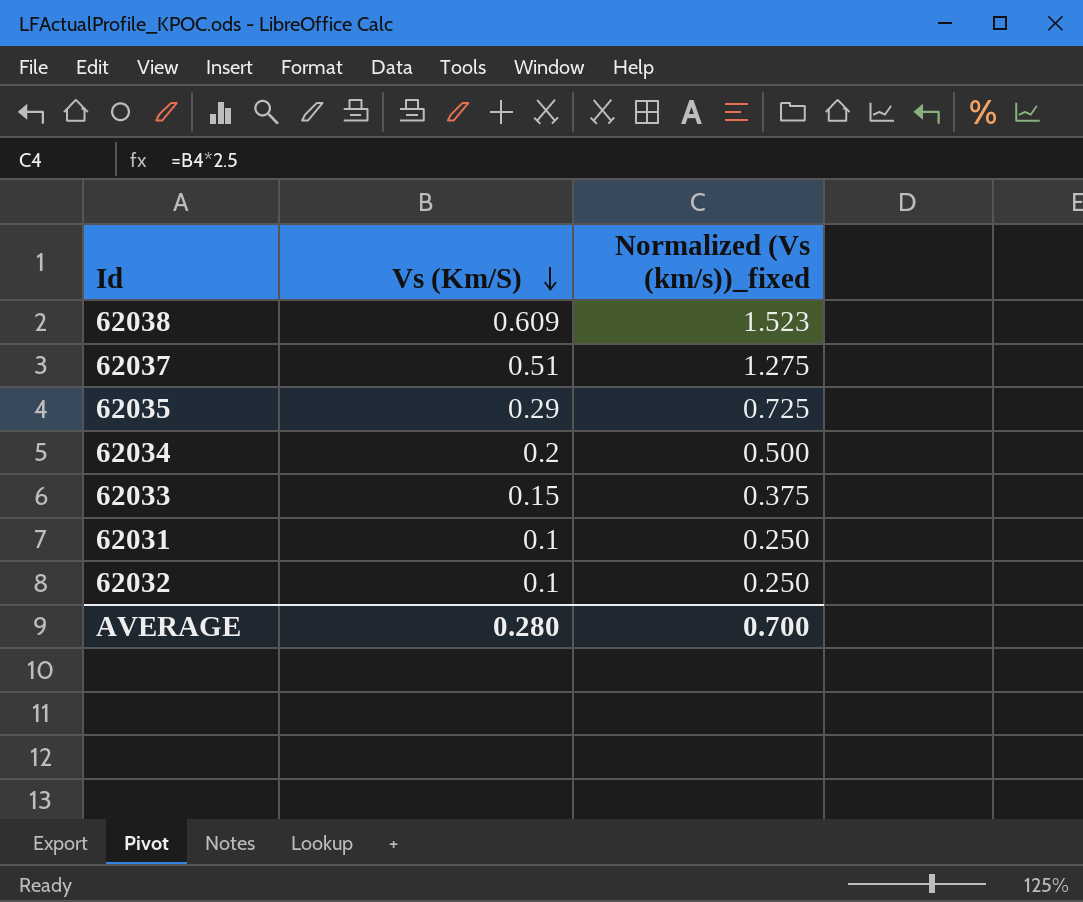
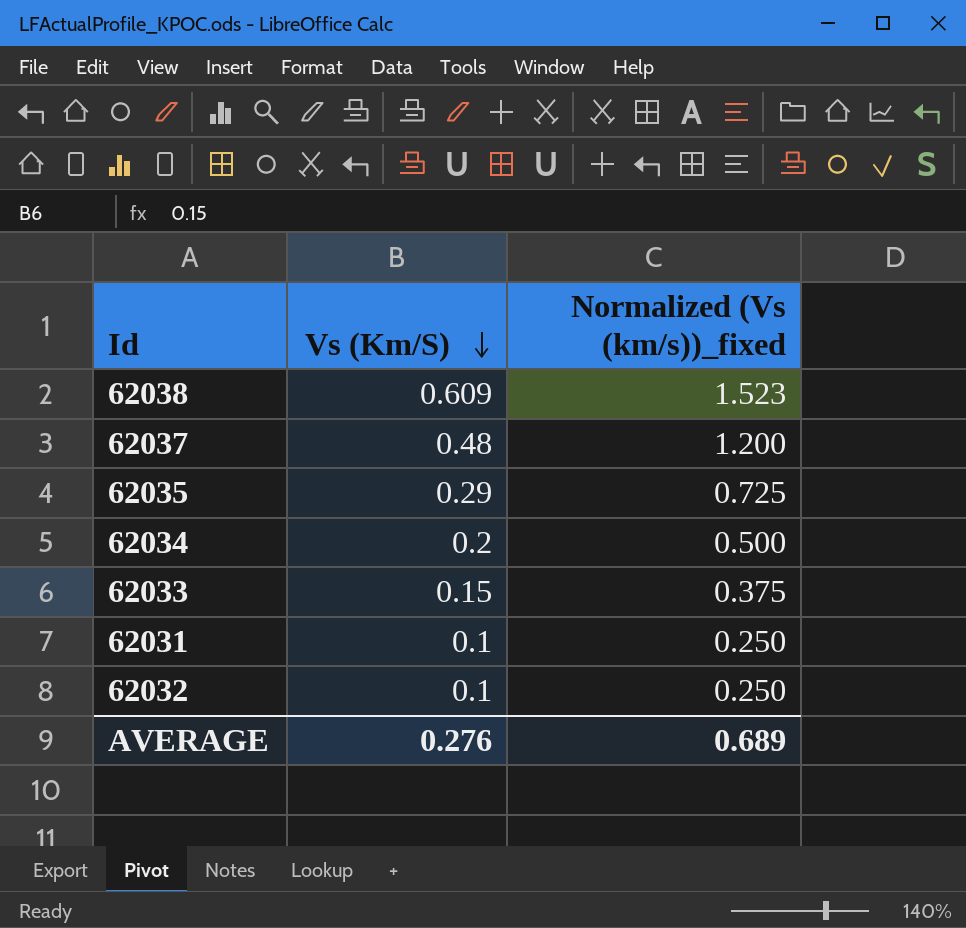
62037 | Vs (Km/S): 0.51 -> 0.48
62037 | Normalized (Vs (km/s))_fixed: 1.275 -> 1.200
AVERAGE | Vs (Km/S): 0.280 -> 0.276
AVERAGE | Normalized (Vs (km/s))_fixed: 0.700 -> 0.689

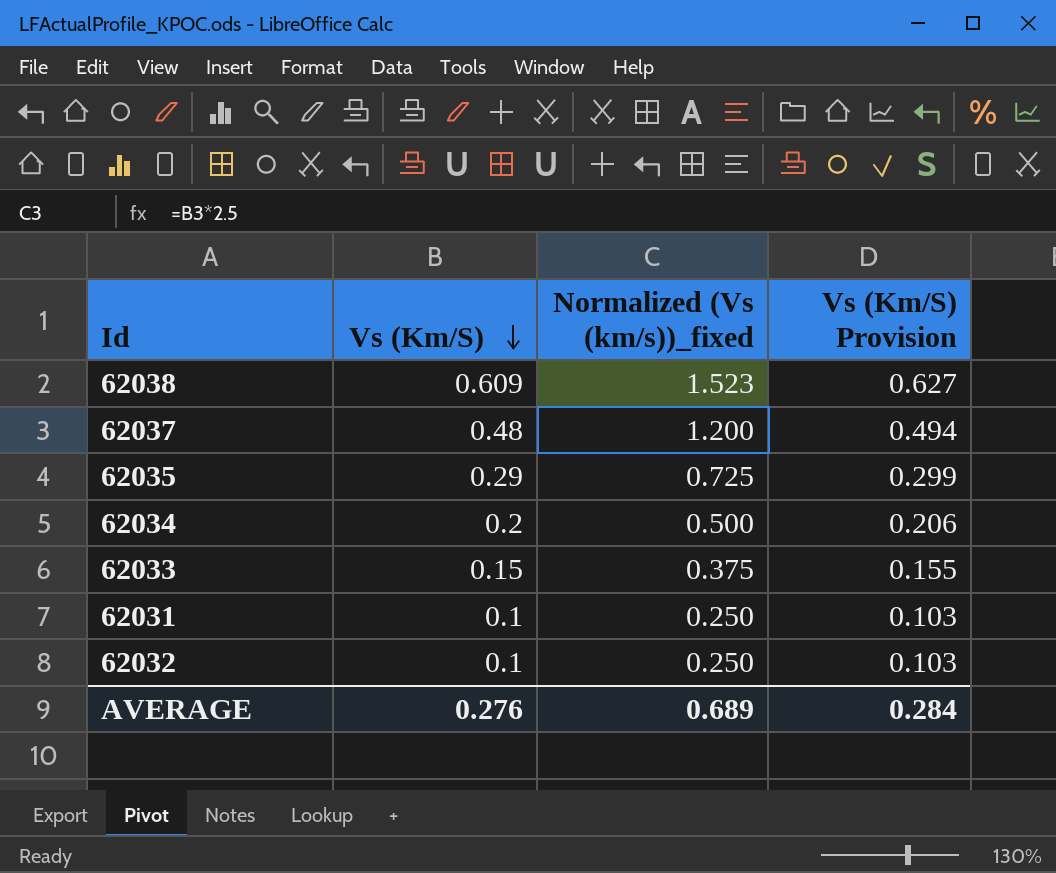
column Vs (Km/S) Provision | formula: none -> [Vs (Km/S)] * 1.03

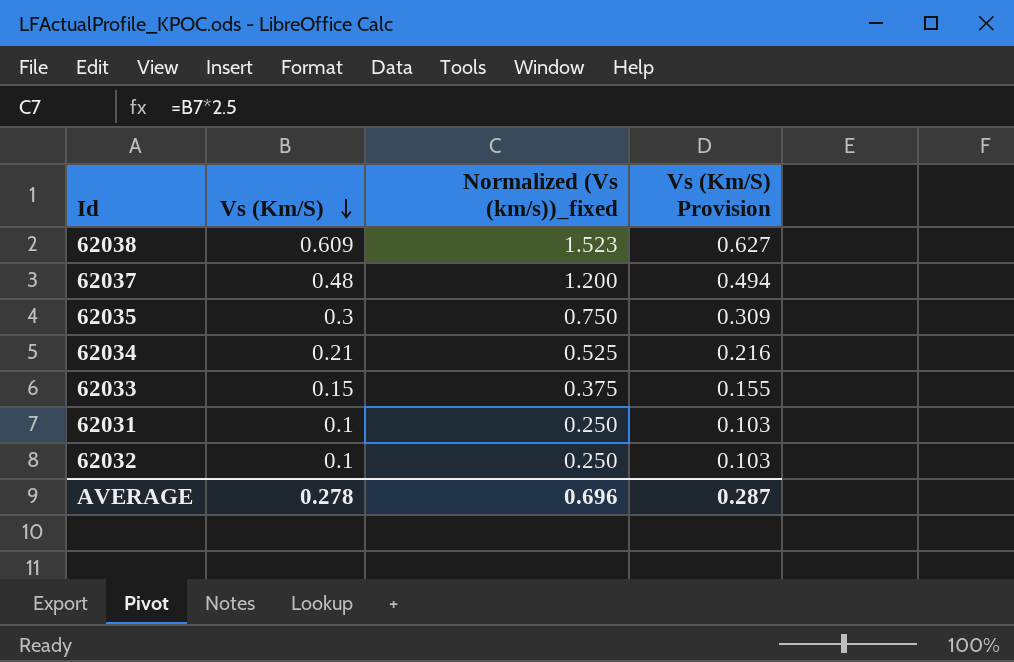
62035 | Vs (Km/S): 0.29 -> 0.3
62035 | Normalized (Vs (km/s))_fixed: 0.725 -> 0.750
62035 | Vs (Km/S) Provision: 0.299 -> 0.309
62034 | Vs (Km/S): 0.2 -> 0.21
62034 | Normalized (Vs (km/s))_fixed: 0.500 -> 0.525
62034 | Vs (Km/S) Provision: 0.206 -> 0.216
AVERAGE | Vs (Km/S): 0.276 -> 0.278
AVERAGE | Normalized (Vs (km/s))_fixed: 0.689 -> 0.696
AVERAGE | Vs (Km/S) Provision: 0.284 -> 0.287

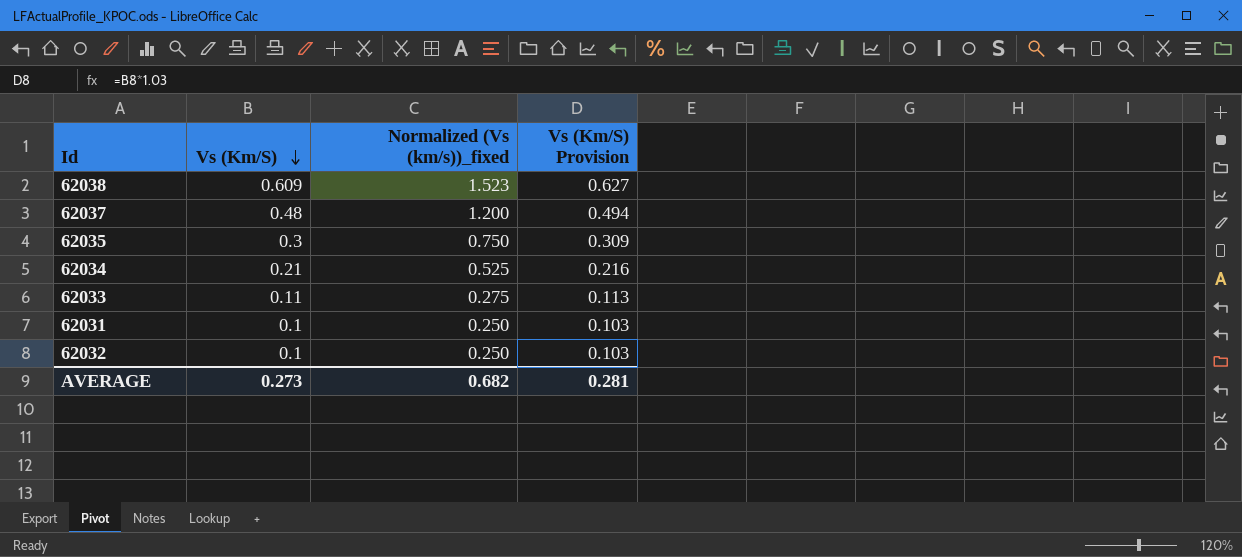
62033 | Vs (Km/S): 0.15 -> 0.11
62033 | Normalized (Vs (km/s))_fixed: 0.375 -> 0.275
62033 | Vs (Km/S) Provision: 0.155 -> 0.113
AVERAGE | Vs (Km/S): 0.278 -> 0.273
AVERAGE | Normalized (Vs (km/s))_fixed: 0.696 -> 0.682
AVERAGE | Vs (Km/S) Provision: 0.287 -> 0.281

